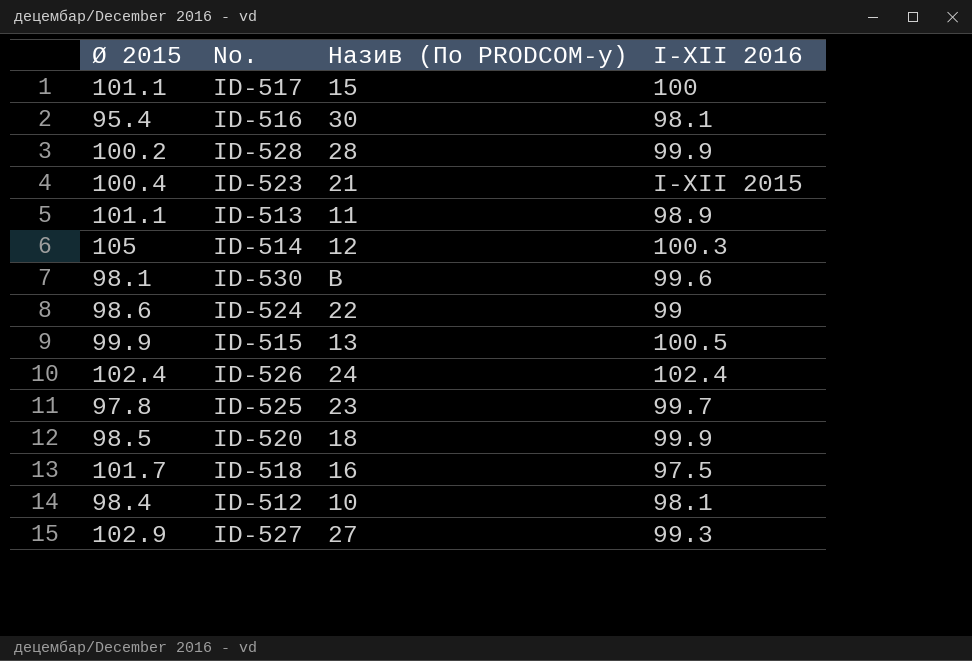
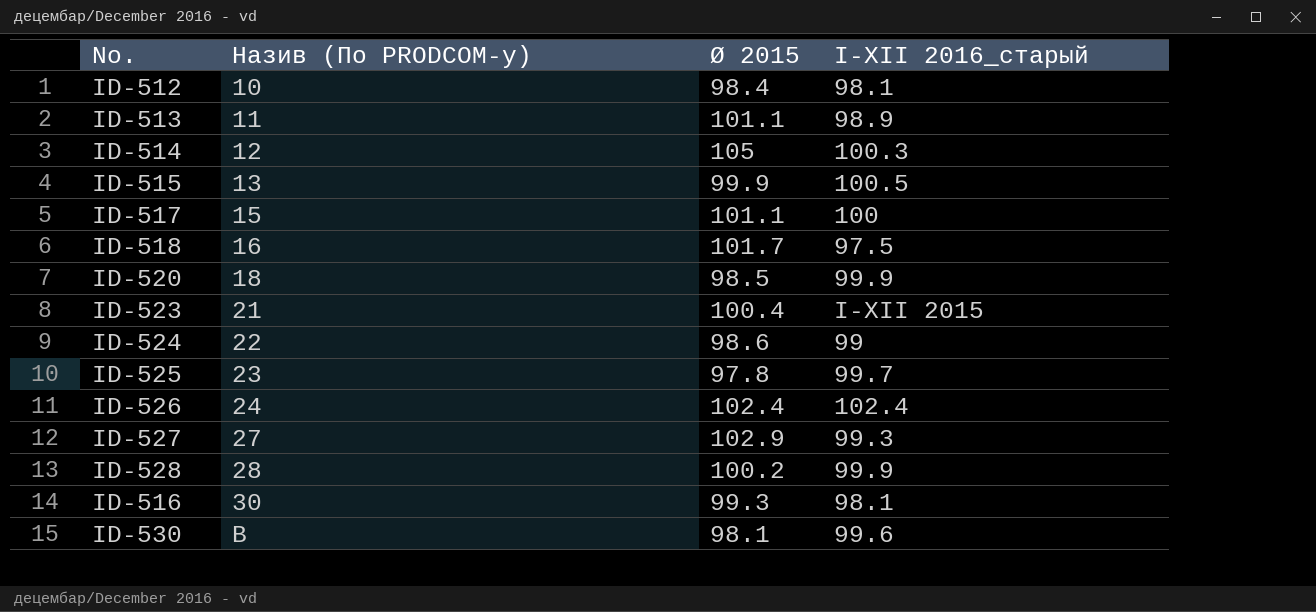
row order: none -> Назив (Пo PRODCOM-у) ascending
column Ø 2015 | position: 1 -> 3
column name: I-XII 2016 -> I-XII 2016_старый
ID-516 | Ø 2015: 95.4 -> 99.3

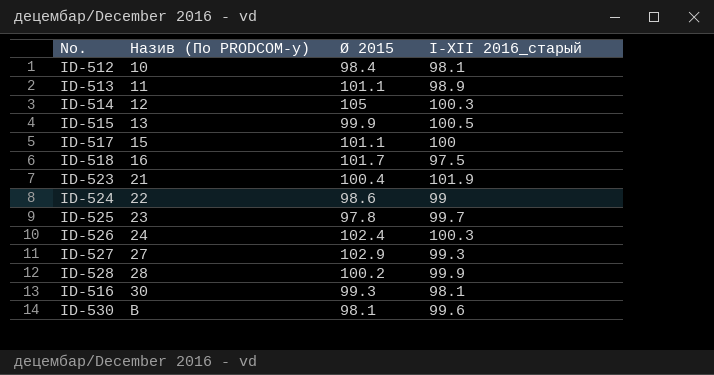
row ID-520: 18 | 98.5 | 99.9 -> none
ID-523 | I-XII 2016_старый: I-XII 2015 -> 101.9
ID-526 | I-XII 2016_старый: 102.4 -> 100.3

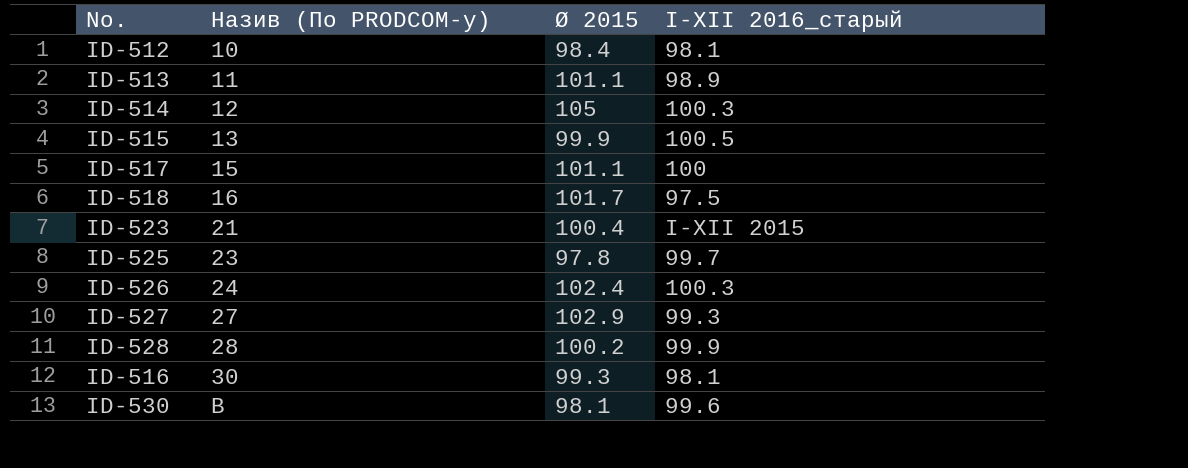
row ID-524: 22 | 98.6 | 99 -> none
ID-523 | I-XII 2016_старый: 101.9 -> I-XII 2015

